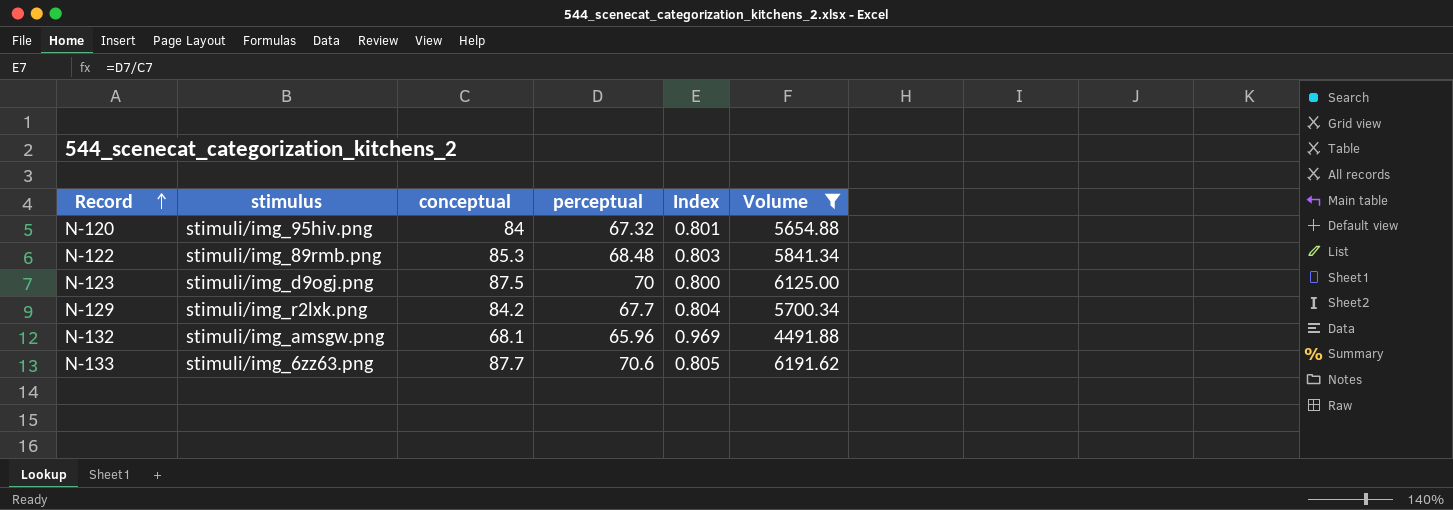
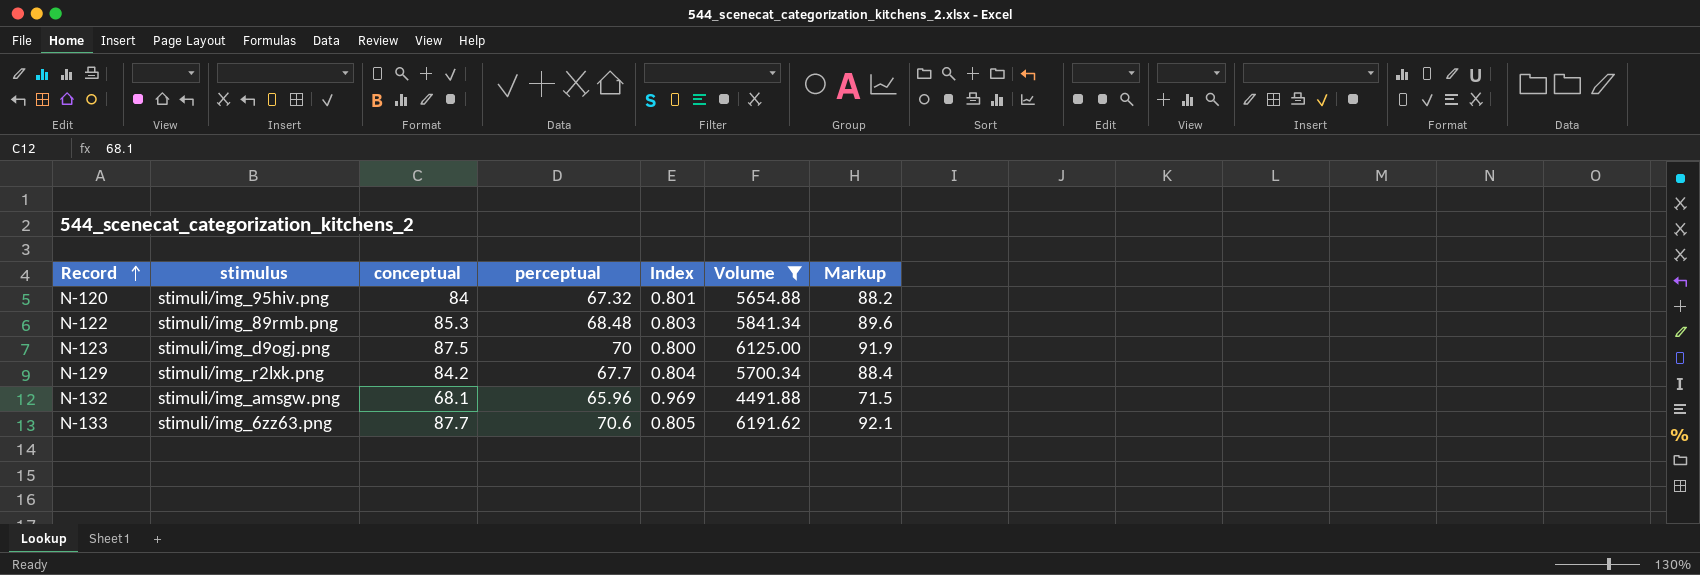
column Markup | formula: none -> [conceptual] * 1.05

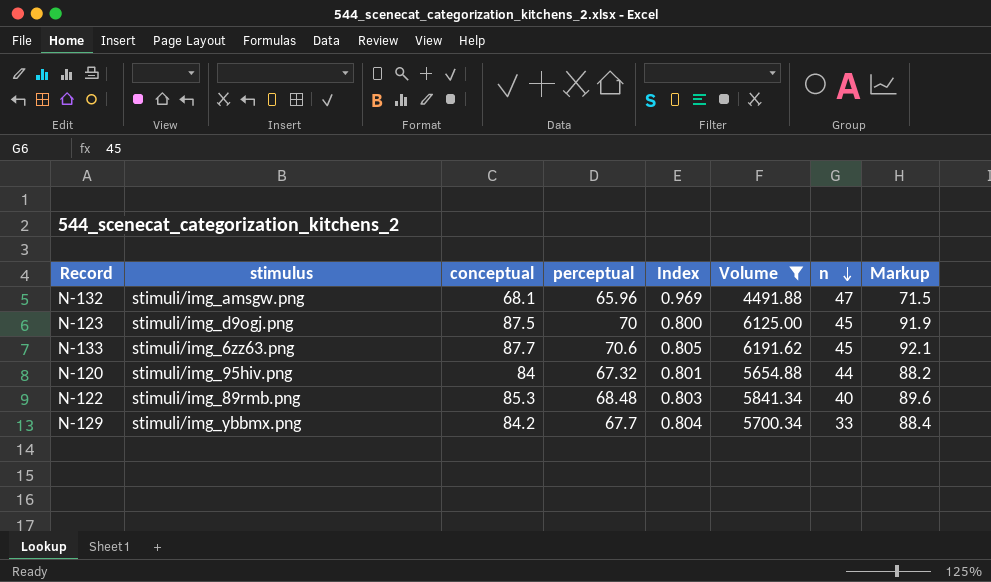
row order: Record ascending -> n descending
column n | position: none -> 7
N-129 | stimulus: stimuli/img_r2lxk.png -> stimuli/img_ybbmx.png

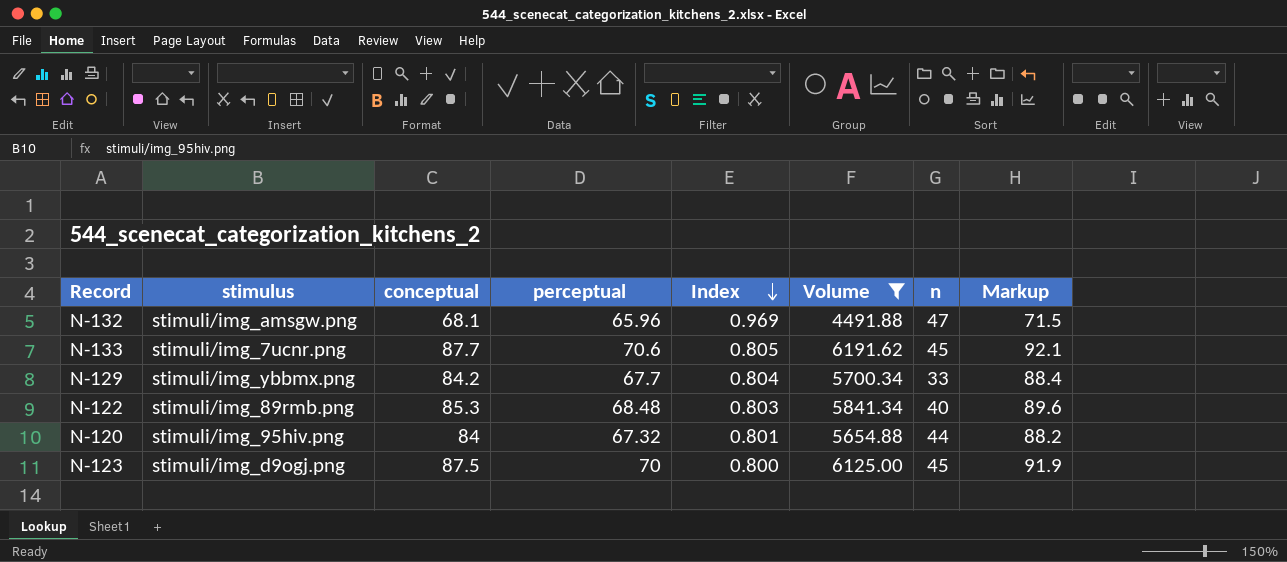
row order: n descending -> Index descending
N-133 | stimulus: stimuli/img_6zz63.png -> stimuli/img_7ucnr.png

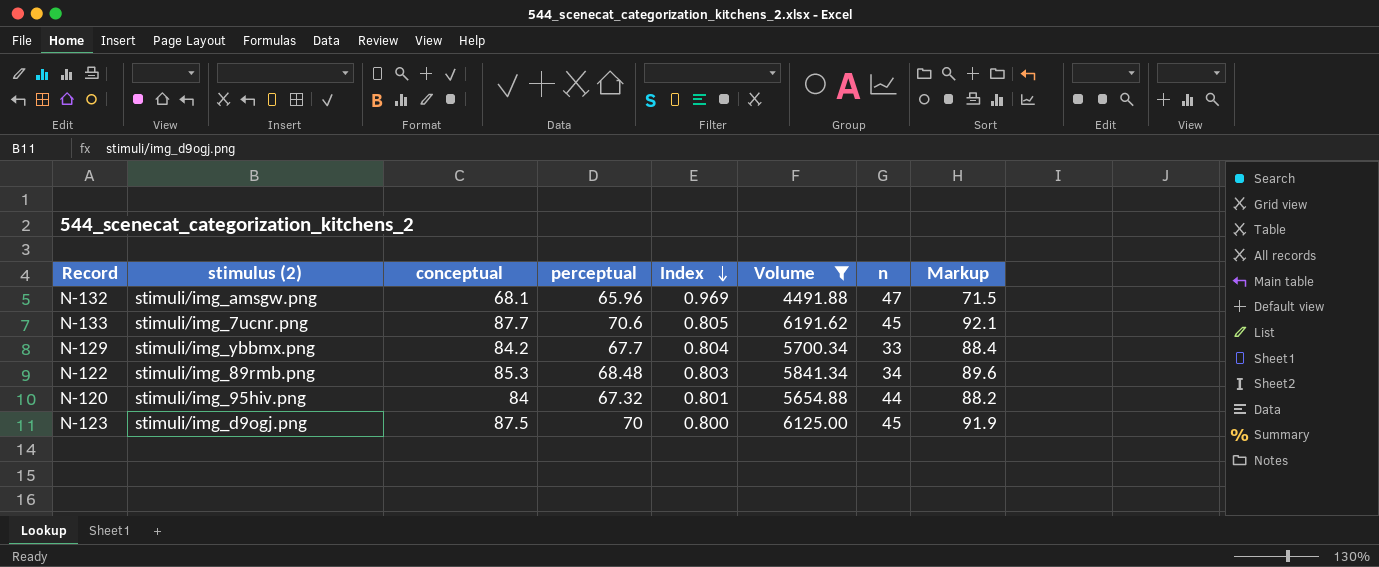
column name: stimulus -> stimulus (2)
N-122 | n: 40 -> 34

